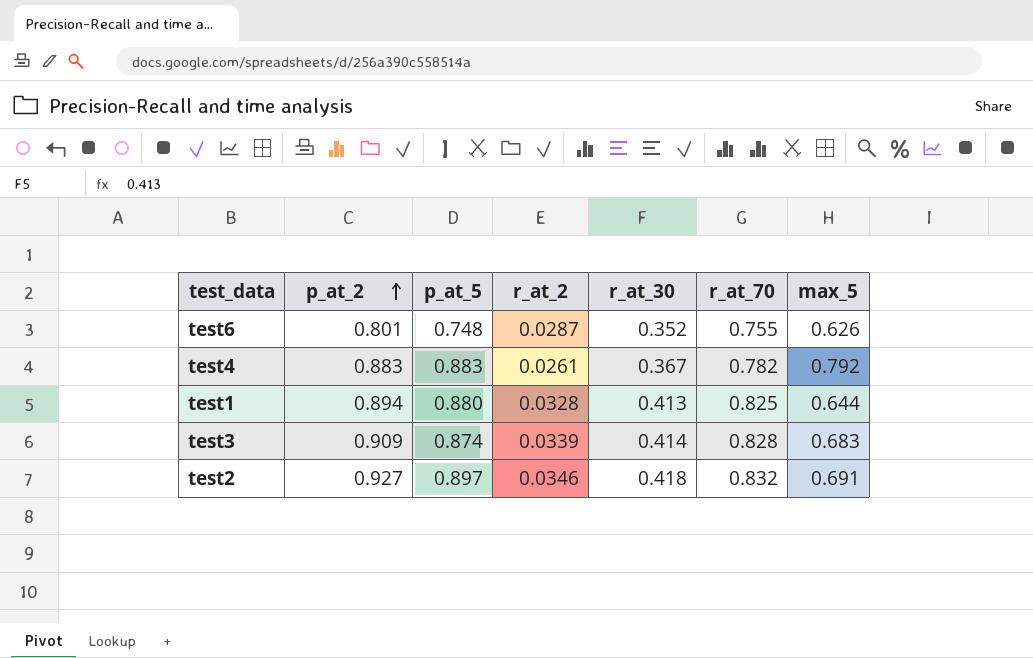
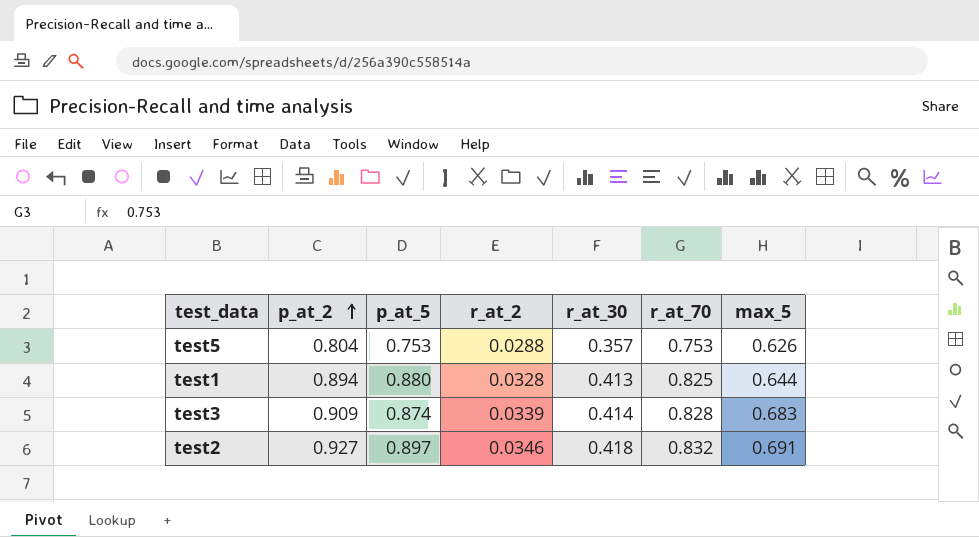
row test6: 0.801 | 0.748 | 0.0287 | 0.352 | 0.755 | 0.626 -> none
row test4: 0.883 | 0.883 | 0.0261 | 0.367 | 0.782 | 0.792 -> none
row test5: none -> 0.804 | 0.753 | 0.0288 | 0.357 | 0.753 | 0.626

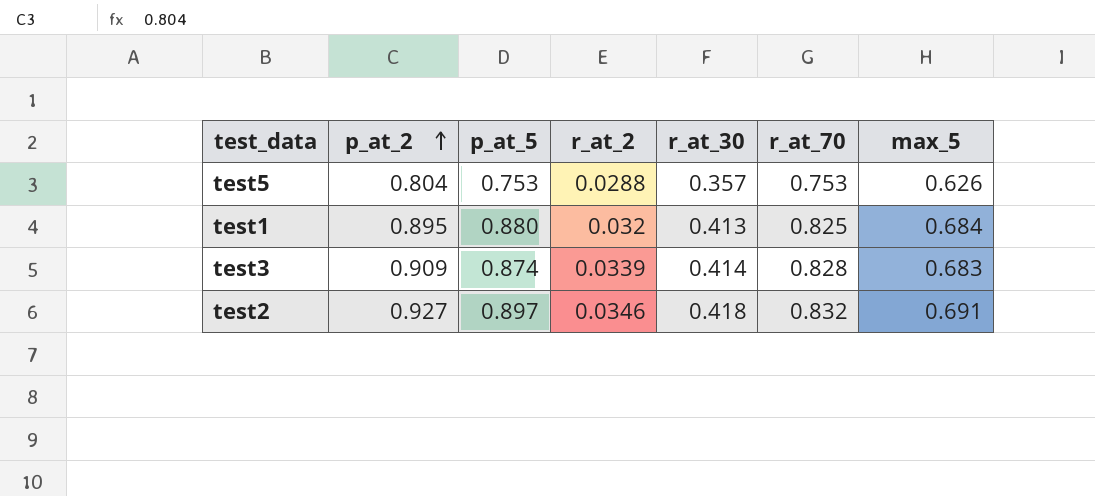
test1 | p_at_2: 0.894 -> 0.895
test1 | r_at_2: 0.0328 -> 0.032
test1 | max_5: 0.644 -> 0.684

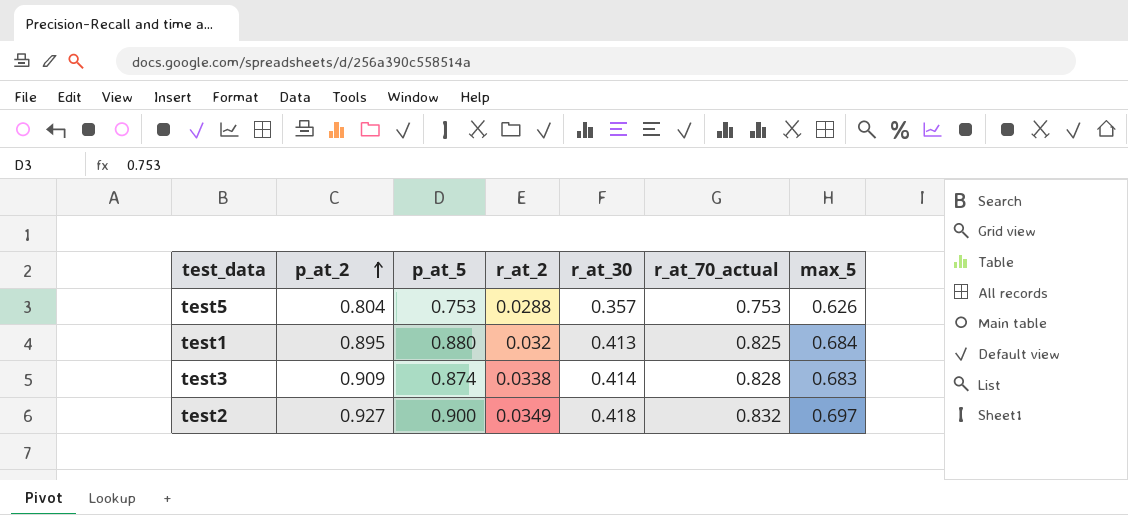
column name: r_at_70 -> r_at_70_actual
test3 | r_at_2: 0.0339 -> 0.0338
test2 | p_at_5: 0.897 -> 0.900
test2 | r_at_2: 0.0346 -> 0.0349
test2 | max_5: 0.691 -> 0.697

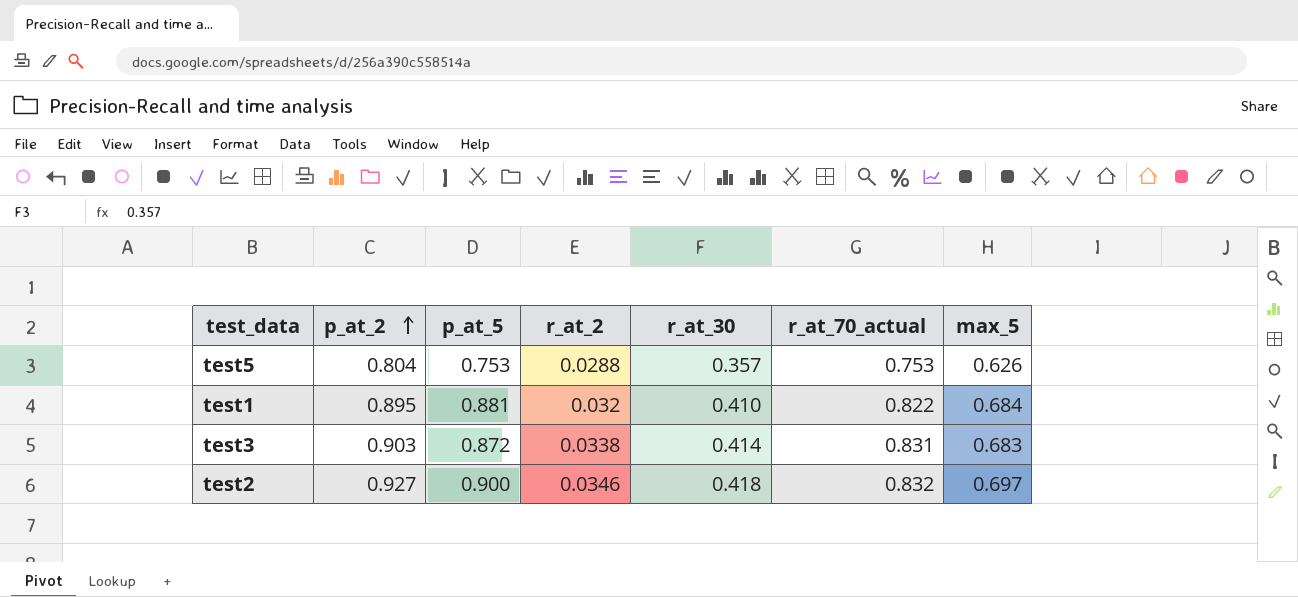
test1 | p_at_5: 0.880 -> 0.881
test1 | r_at_30: 0.413 -> 0.410
test1 | r_at_70_actual: 0.825 -> 0.822
test3 | p_at_2: 0.909 -> 0.903
test3 | p_at_5: 0.874 -> 0.872
test3 | r_at_70_actual: 0.828 -> 0.831
test2 | r_at_2: 0.0349 -> 0.0346

